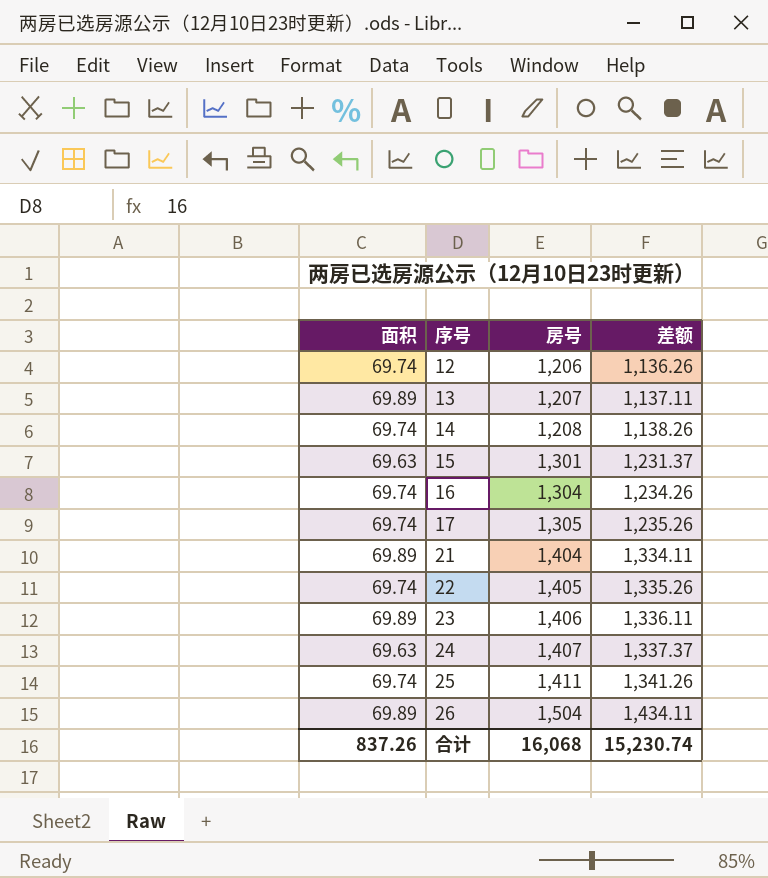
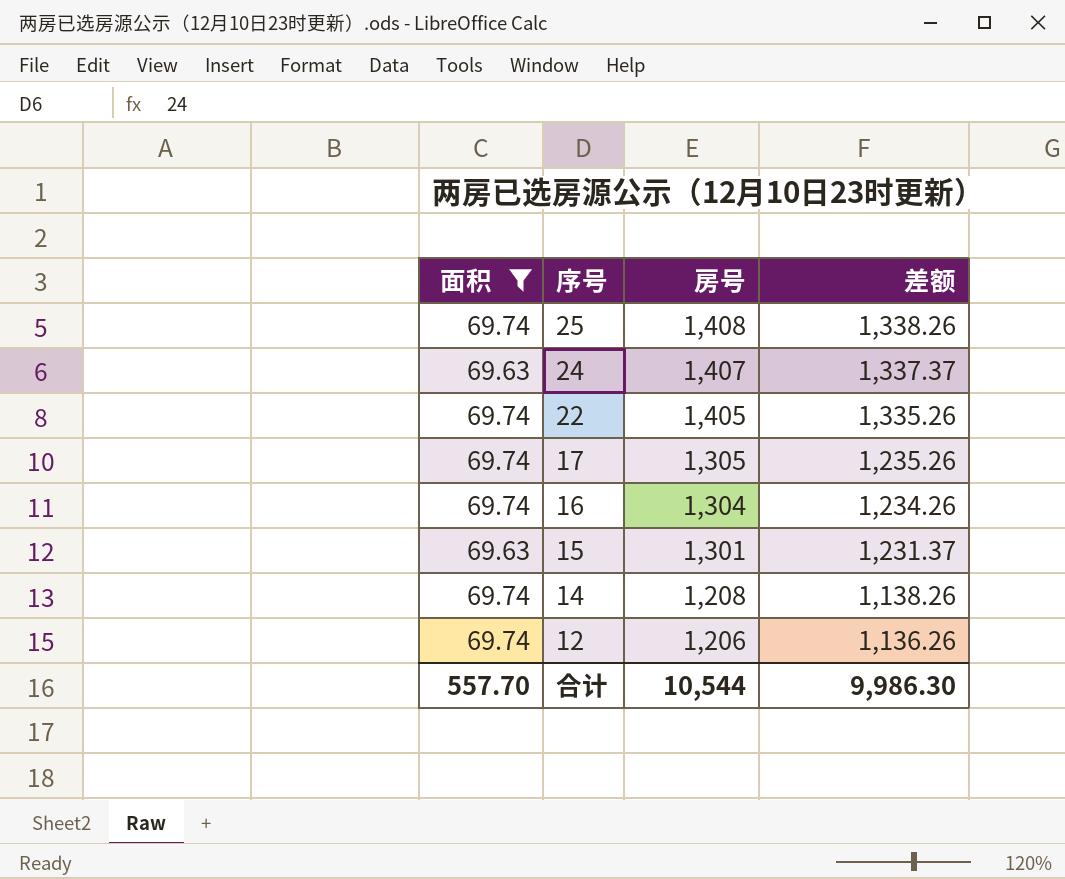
filter: none -> 面积 != 69.89
row order: 序号 ascending -> 序号 descending
25 | 房号: 1,411 -> 1,408
25 | 差额: 1,341.26 -> 1,338.26
合计 | 面积: 837.26 -> 557.70
合计 | 房号: 16,068 -> 10,544
合计 | 差额: 15,230.74 -> 9,986.30

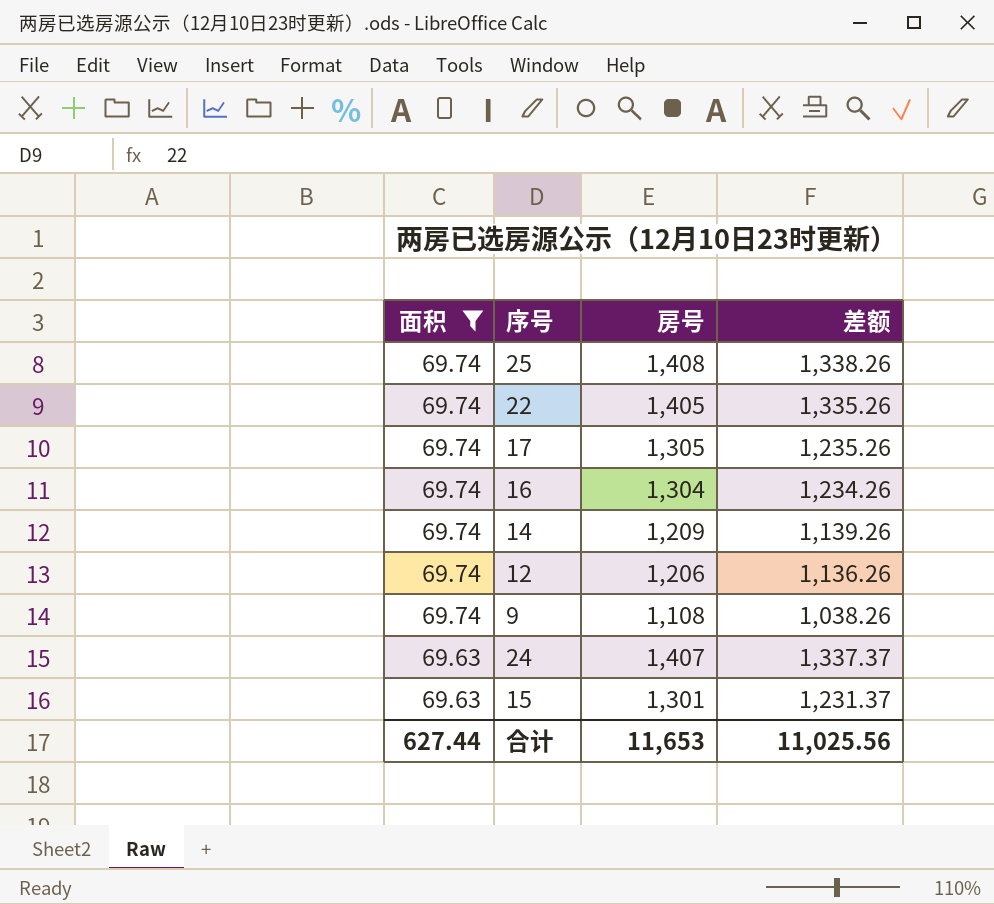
row order: 序号 descending -> 面积 descending
14 | 房号: 1,208 -> 1,209
14 | 差额: 1,138.26 -> 1,139.26
row 9: none -> 69.74 | 1,108 | 1,038.26
合计 | 面积: 557.70 -> 627.44
合计 | 房号: 10,544 -> 11,653
合计 | 差额: 9,986.30 -> 11,025.56

